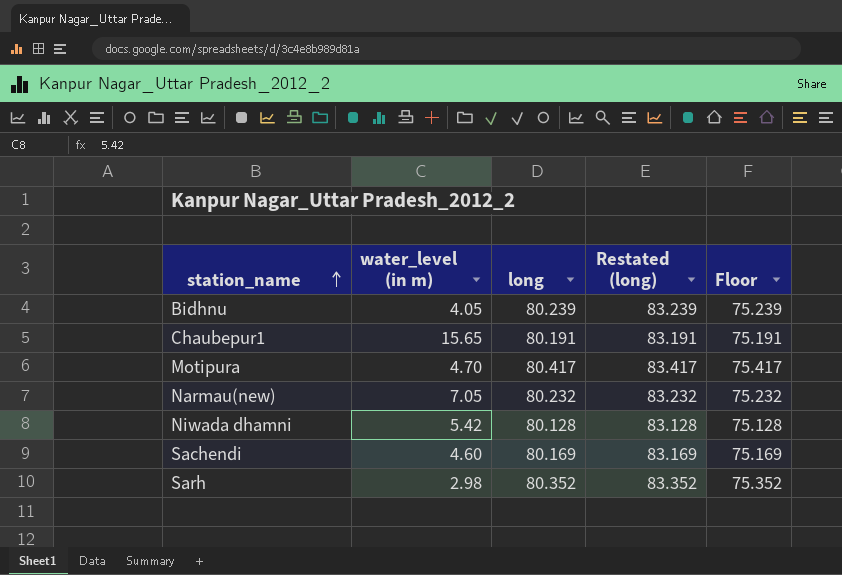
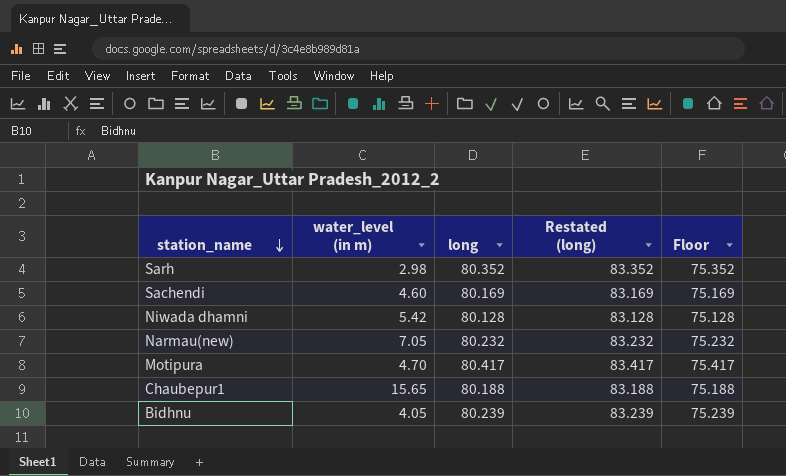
row order: station_name ascending -> station_name descending
Chaubepur1 | long: 80.191 -> 80.188
Chaubepur1 | Restated (long): 83.191 -> 83.188
Chaubepur1 | Floor: 75.191 -> 75.188

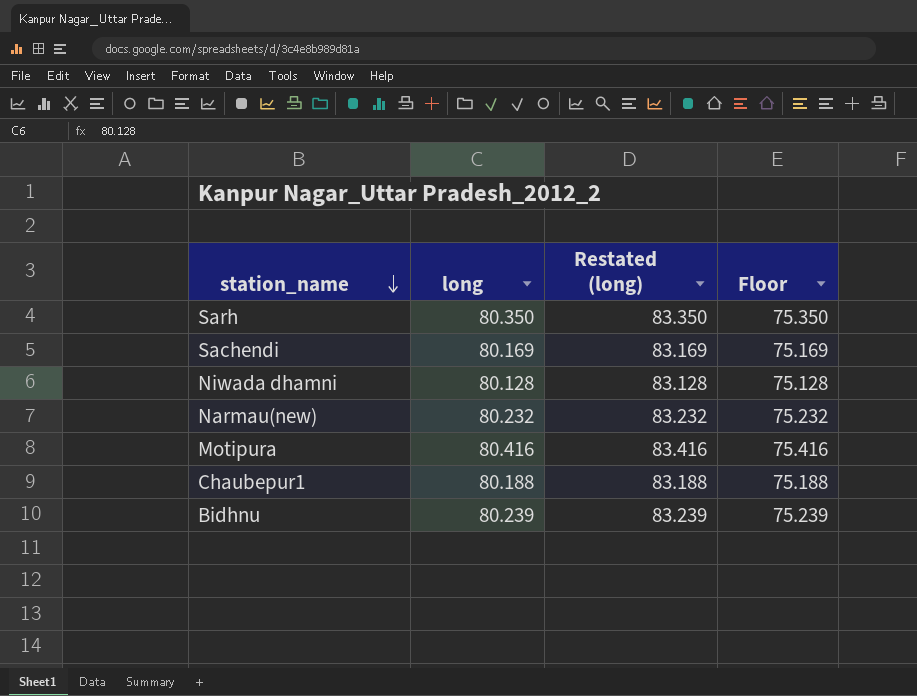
column water_level (in m) | position: 2 -> none
Sarh | long: 80.352 -> 80.350
Sarh | Restated (long): 83.352 -> 83.350
Sarh | Floor: 75.352 -> 75.350
Motipura | long: 80.417 -> 80.416
Motipura | Restated (long): 83.417 -> 83.416
Motipura | Floor: 75.417 -> 75.416

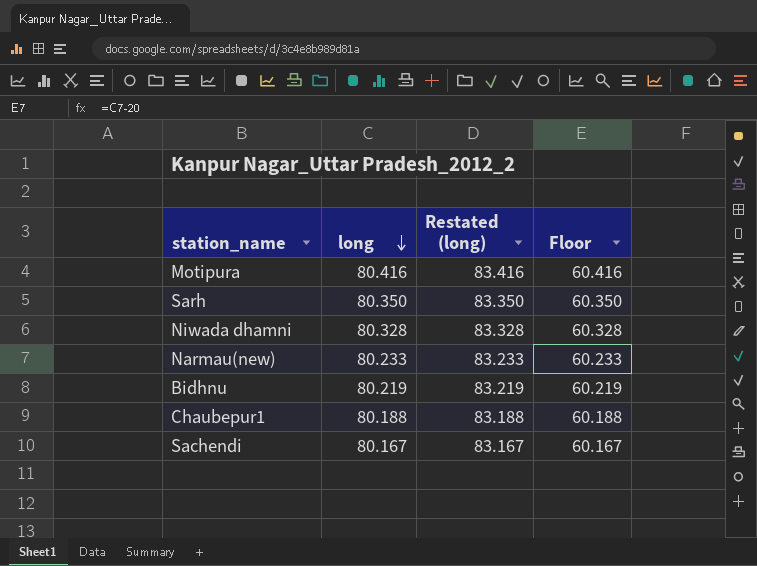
row order: station_name descending -> long descending
column Floor | formula: [long] - 5 -> [long] - 20
Niwada dhamni | long: 80.128 -> 80.328
Niwada dhamni | Restated (long): 83.128 -> 83.328
Narmau(new) | long: 80.232 -> 80.233
Narmau(new) | Restated (long): 83.232 -> 83.233
Bidhnu | long: 80.239 -> 80.219
Bidhnu | Restated (long): 83.239 -> 83.219
Sachendi | long: 80.169 -> 80.167
Sachendi | Restated (long): 83.169 -> 83.167

